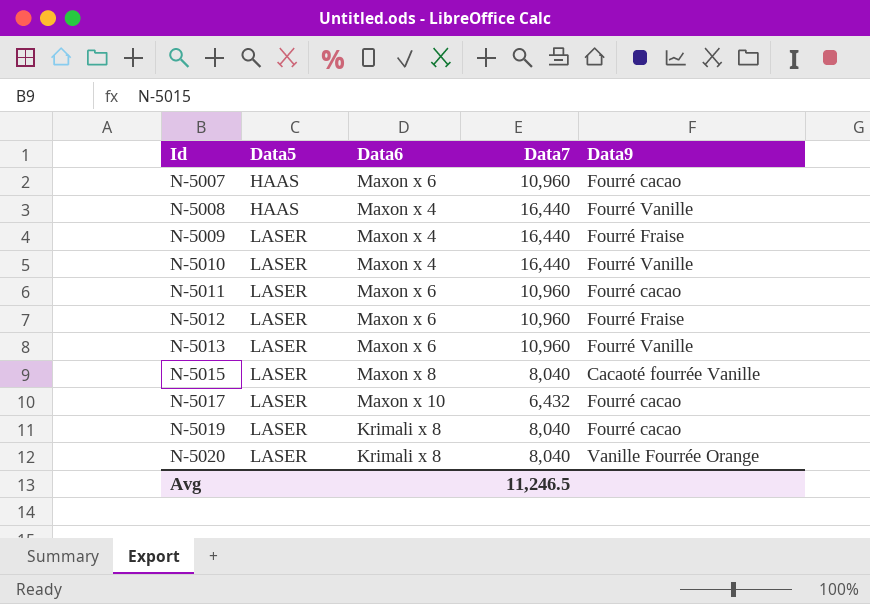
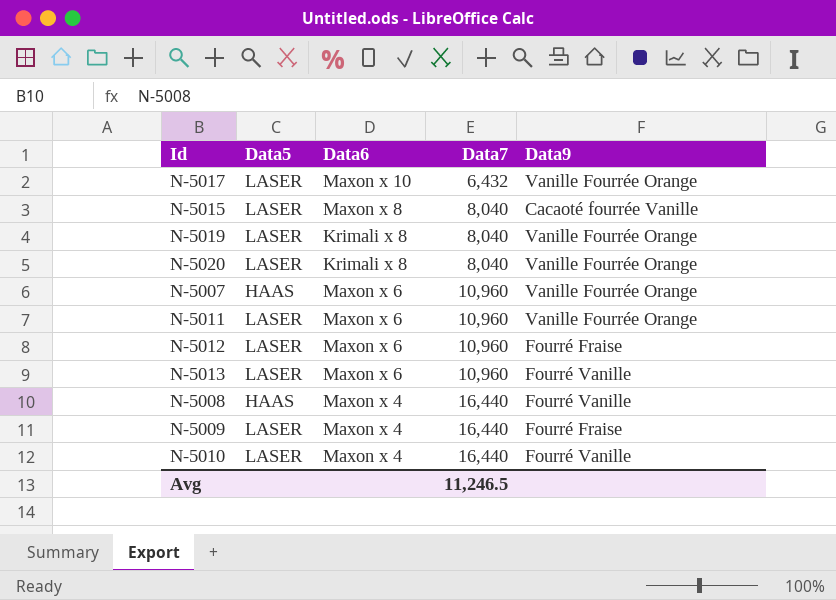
row order: Id ascending -> Data7 ascending
N-5017 | Data9: Fourré cacao -> Vanille Fourrée Orange
N-5019 | Data9: Fourré cacao -> Vanille Fourrée Orange
N-5007 | Data9: Fourré cacao -> Vanille Fourrée Orange
N-5011 | Data9: Fourré cacao -> Vanille Fourrée Orange

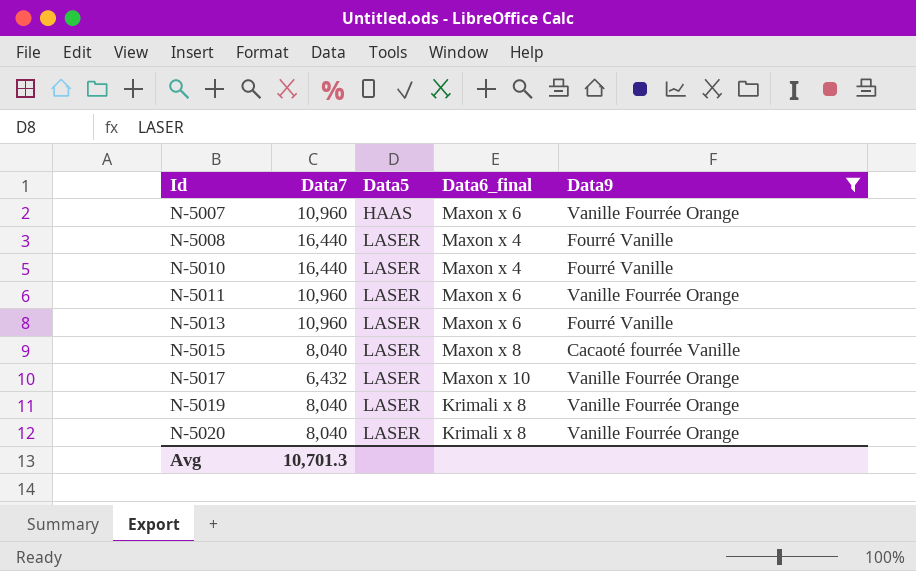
filter: none -> Data9 != Fourré Fraise
row order: Data7 ascending -> Id ascending
column Data7 | position: 4 -> 2
column name: Data6 -> Data6_final
N-5008 | Data5: HAAS -> LASER
Avg | Data7: 11,246.5 -> 10,701.3

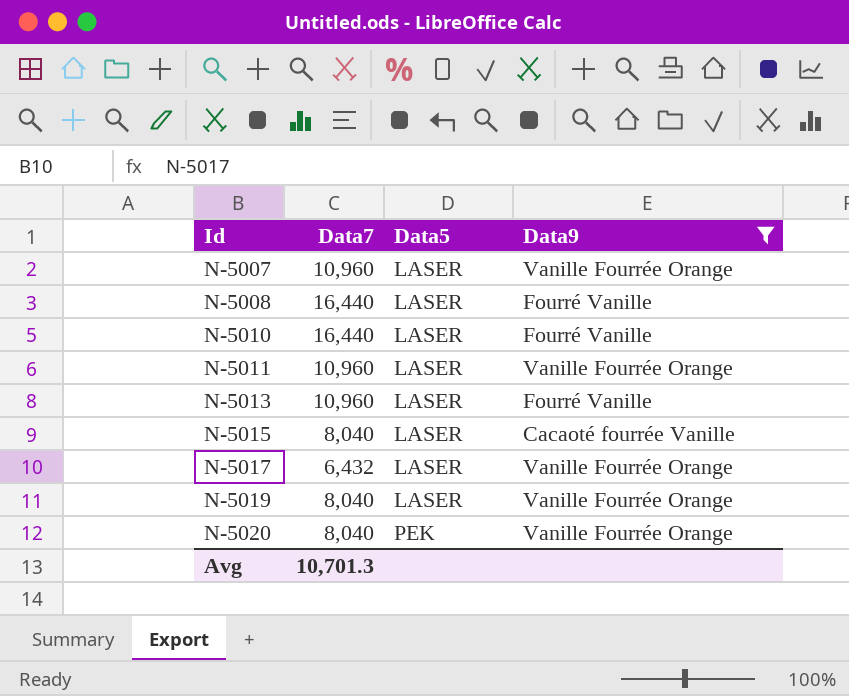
column Data6_final | position: 4 -> none
N-5007 | Data5: HAAS -> LASER
N-5020 | Data5: LASER -> PEK

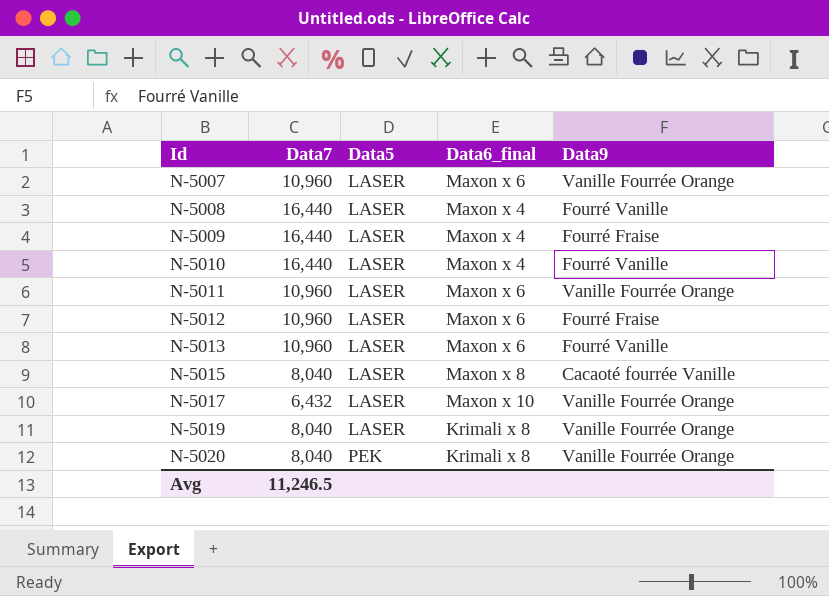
filter: Data9 != Fourré Fraise -> none
column Data6_final | position: none -> 4
Avg | Data7: 10,701.3 -> 11,246.5

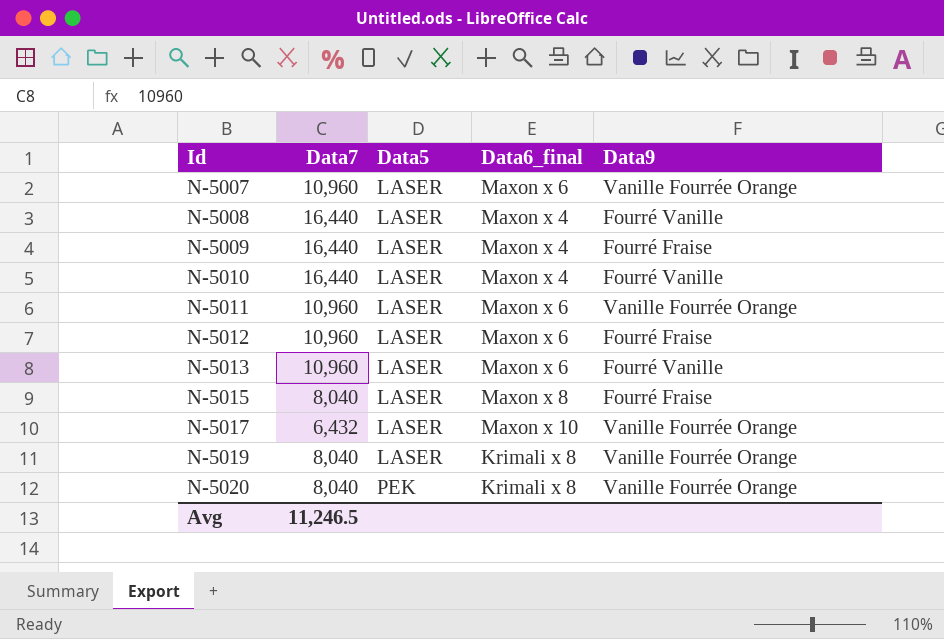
N-5015 | Data9: Cacaoté fourrée Vanille -> Fourré Fraise

